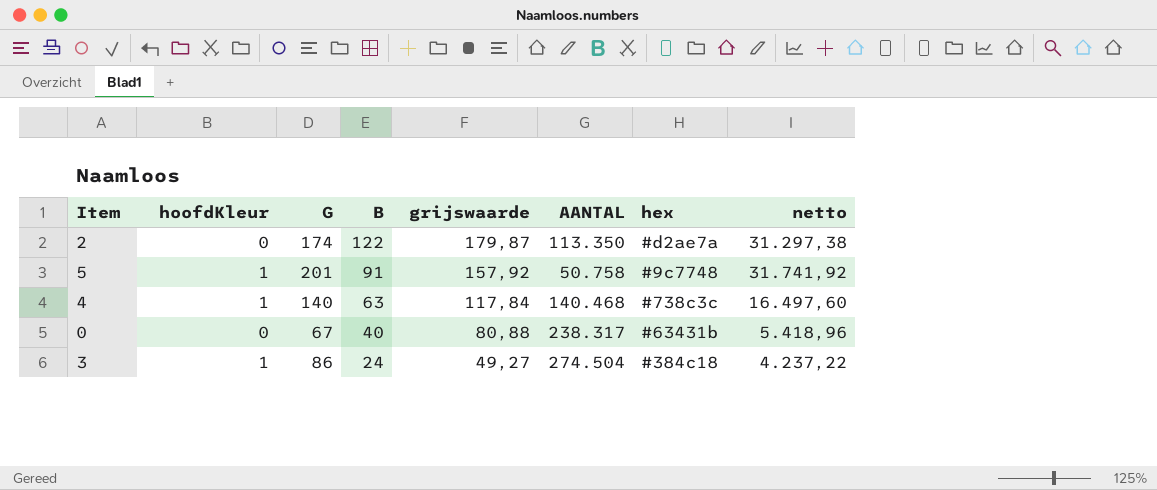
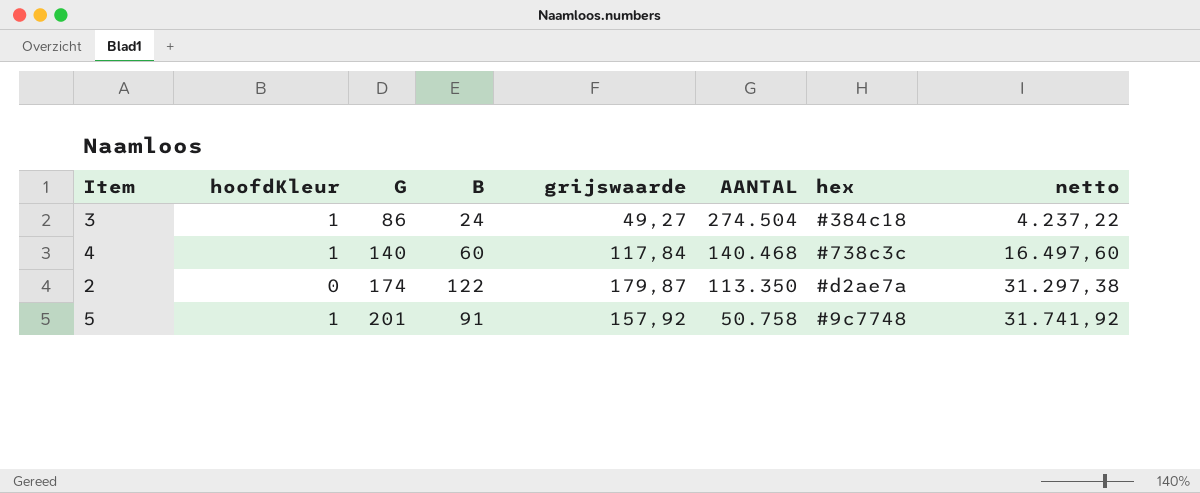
row order: B descending -> G ascending
row 0: 0 | 67 | 40 | 80,88 | 238.317 | #63431b | 5.418,96 -> none
4 | B: 63 -> 60

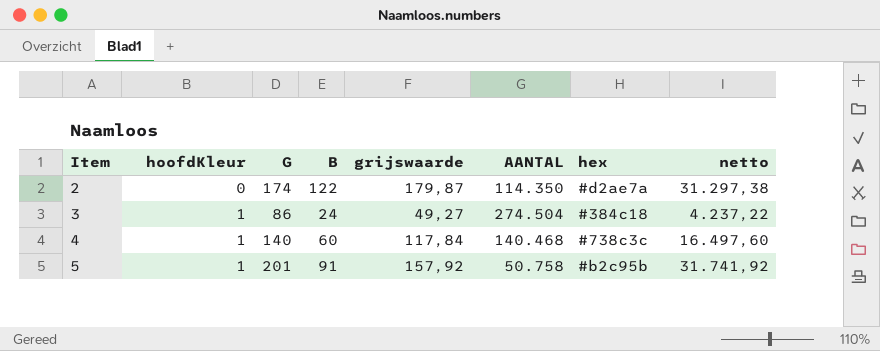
row order: G ascending -> Item ascending
2 | AANTAL: 113.350 -> 114.350
5 | hex: #9c7748 -> #b2c95b

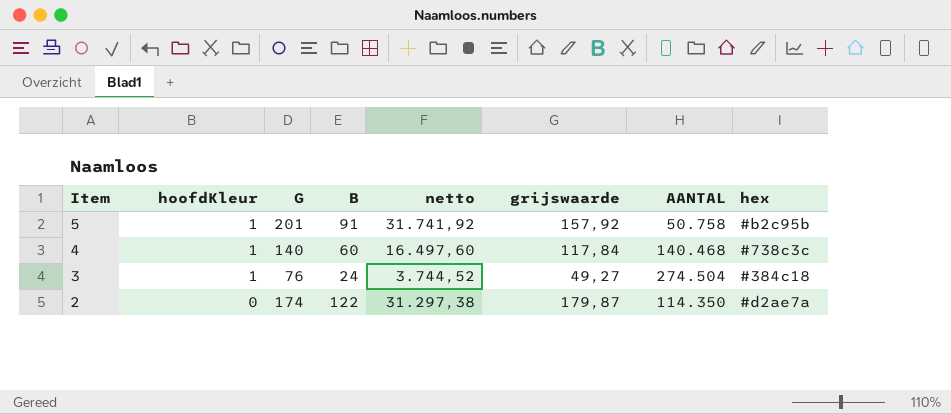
row order: Item ascending -> Item descending
column netto | position: 8 -> 5
3 | G: 86 -> 76
3 | netto: 4.237,22 -> 3.744,52

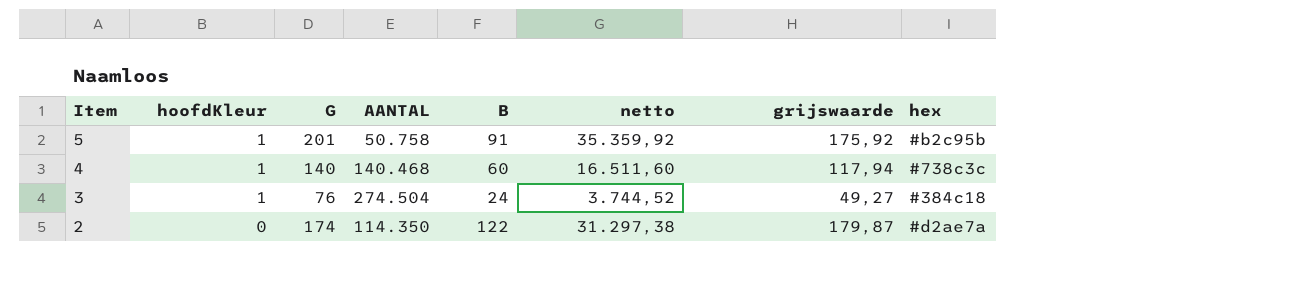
column AANTAL | position: 7 -> 4
5 | netto: 31.741,92 -> 35.359,92
5 | grijswaarde: 157,92 -> 175,92
4 | netto: 16.497,60 -> 16.511,60
4 | grijswaarde: 117,84 -> 117,94

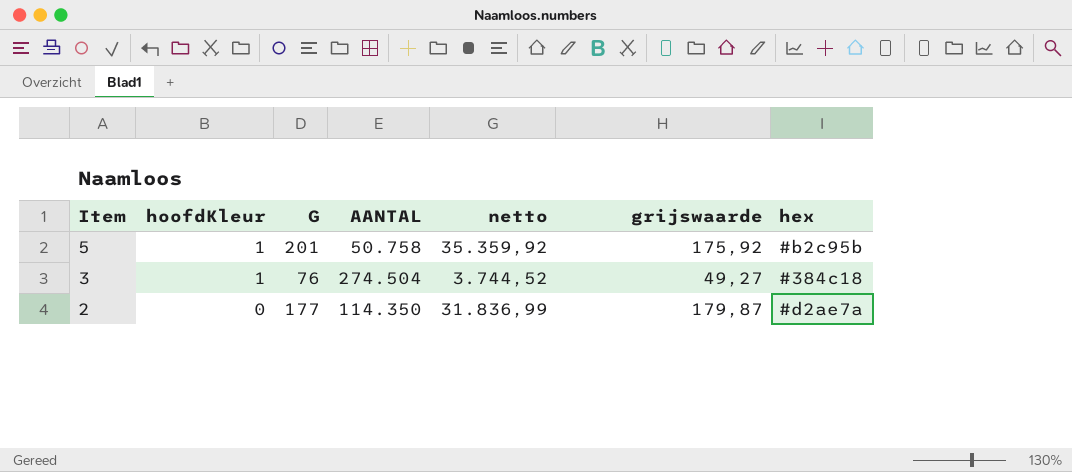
column B | position: 5 -> none
row 4: 1 | 140 | 140.468 | 60 | 16.511,60 | 117,94 | #738c3c -> none
2 | G: 174 -> 177
2 | netto: 31.297,38 -> 31.836,99

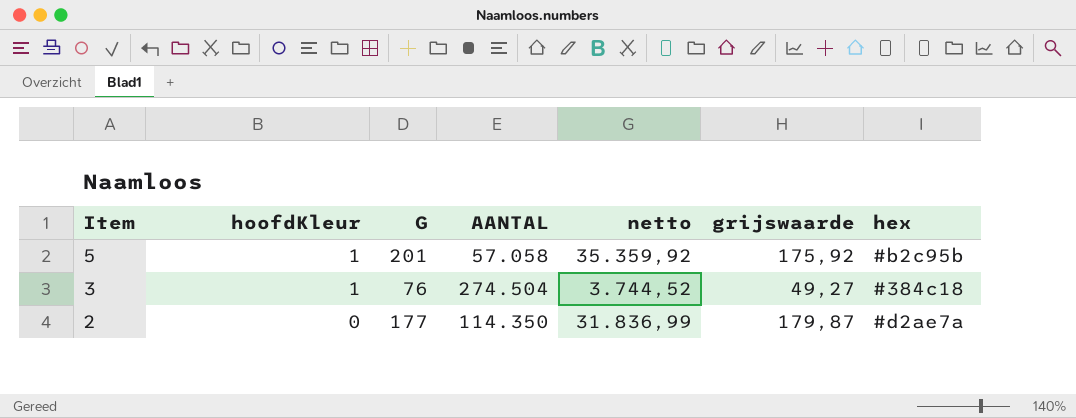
5 | AANTAL: 50.758 -> 57.058

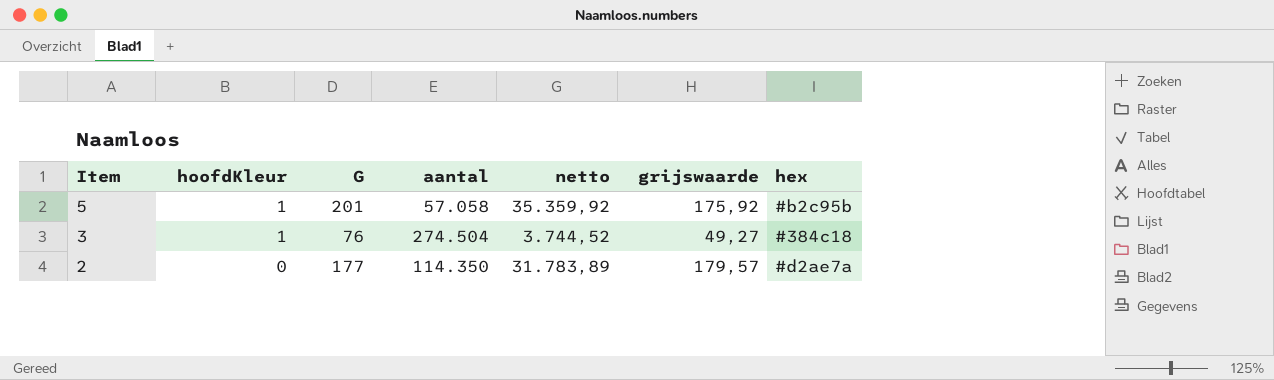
column name: AANTAL -> aantal
2 | netto: 31.836,99 -> 31.783,89
2 | grijswaarde: 179,87 -> 179,57

